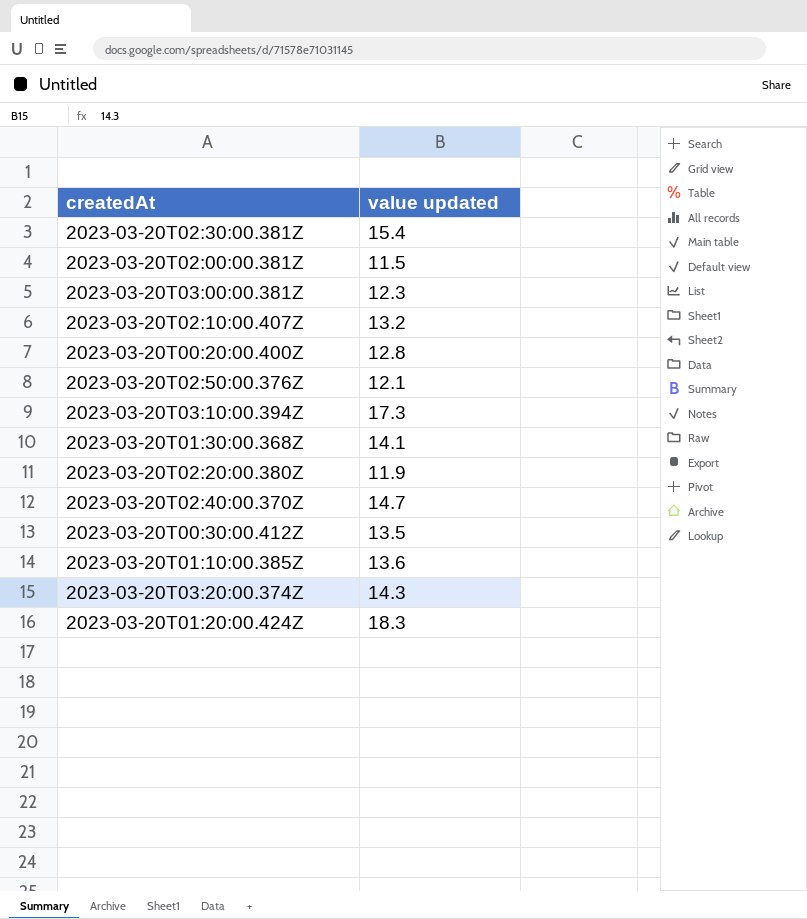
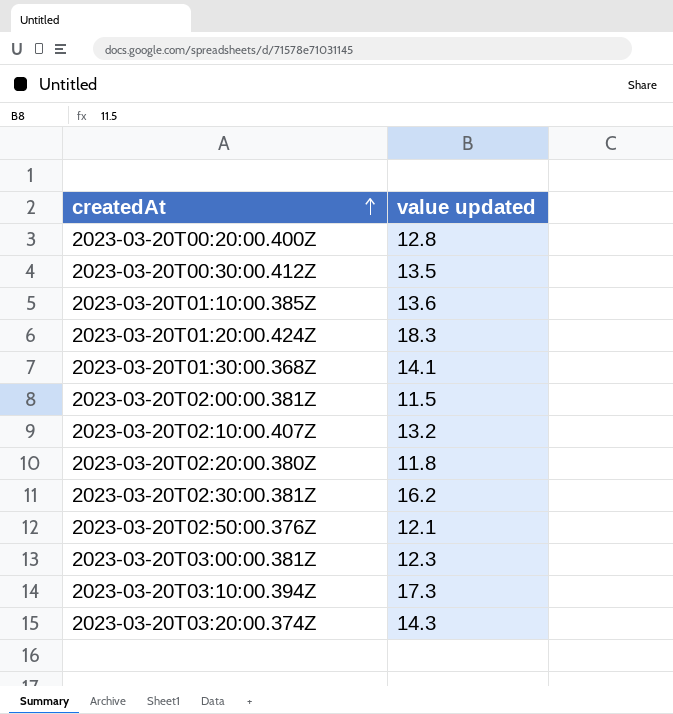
row order: none -> createdAt ascending
row 2023-03-20T02:40:00.370Z: 14.7 -> none
2023-03-20T02:20:00.380Z | value updated: 11.9 -> 11.8
2023-03-20T02:30:00.381Z | value updated: 15.4 -> 16.2

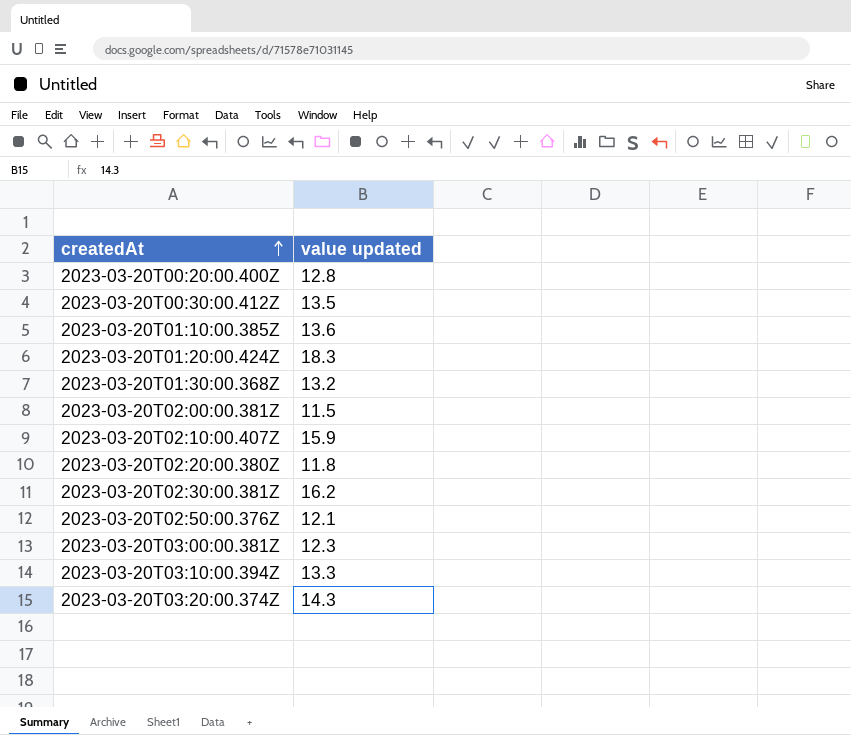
2023-03-20T01:30:00.368Z | value updated: 14.1 -> 13.2
2023-03-20T02:10:00.407Z | value updated: 13.2 -> 15.9
2023-03-20T03:10:00.394Z | value updated: 17.3 -> 13.3

